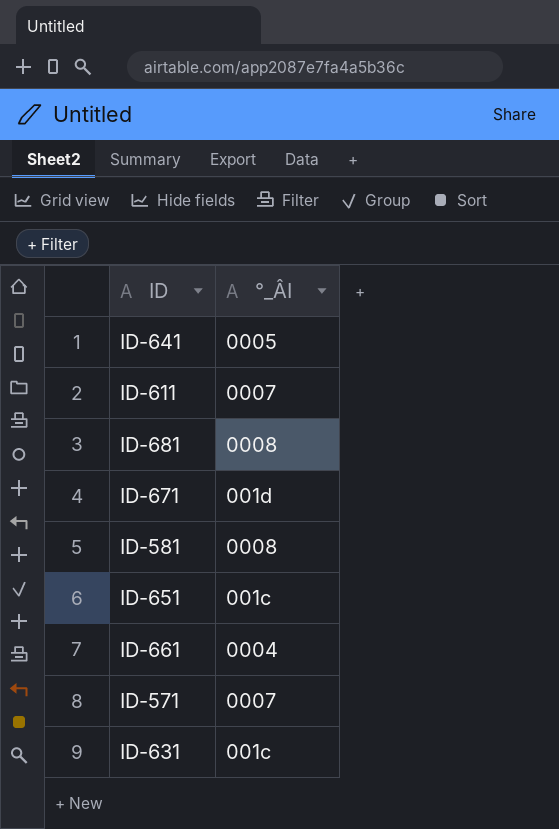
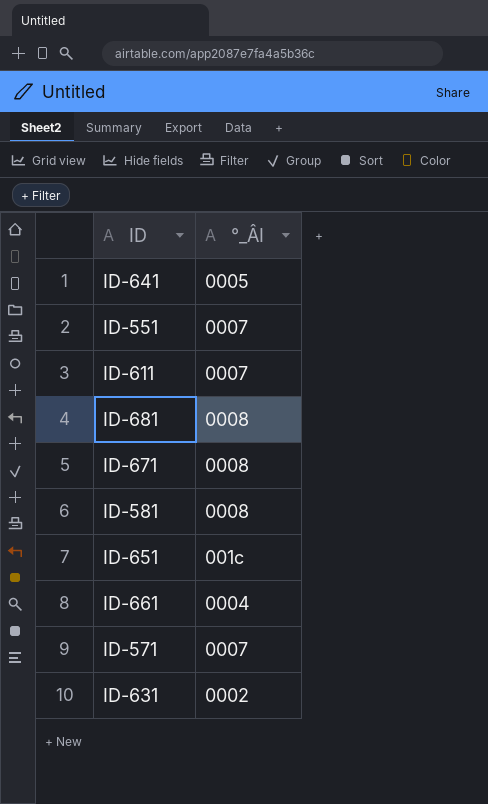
row ID-551: none -> 0007
ID-671 | °_ÂI: 001d -> 0008
ID-631 | °_ÂI: 001c -> 0002

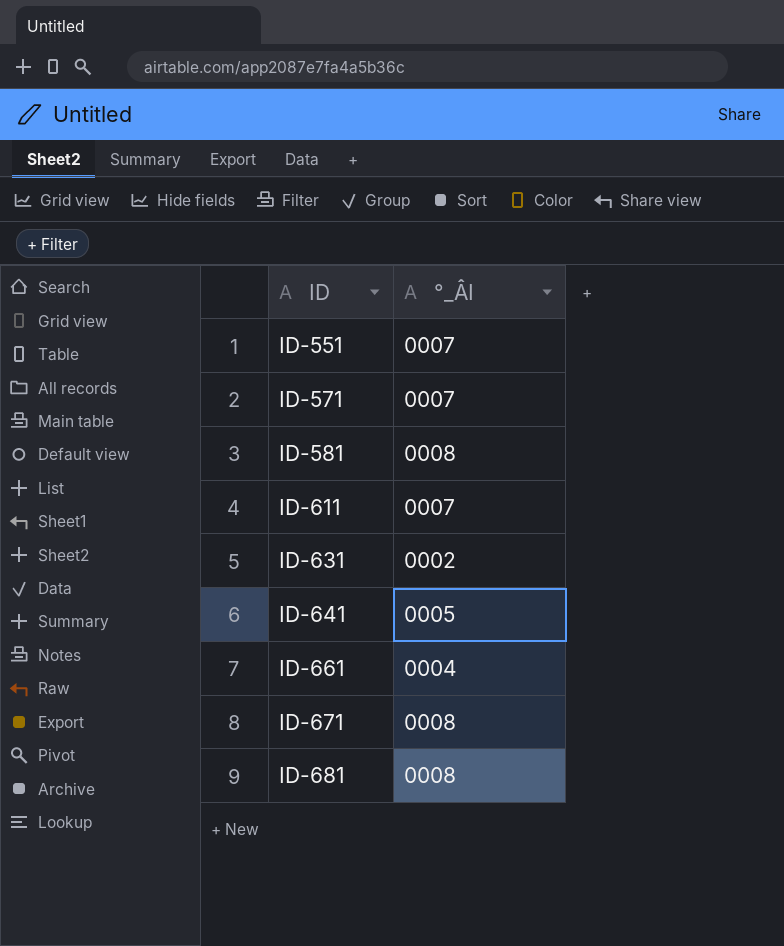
row order: none -> ID ascending
row ID-651: 001c -> none

